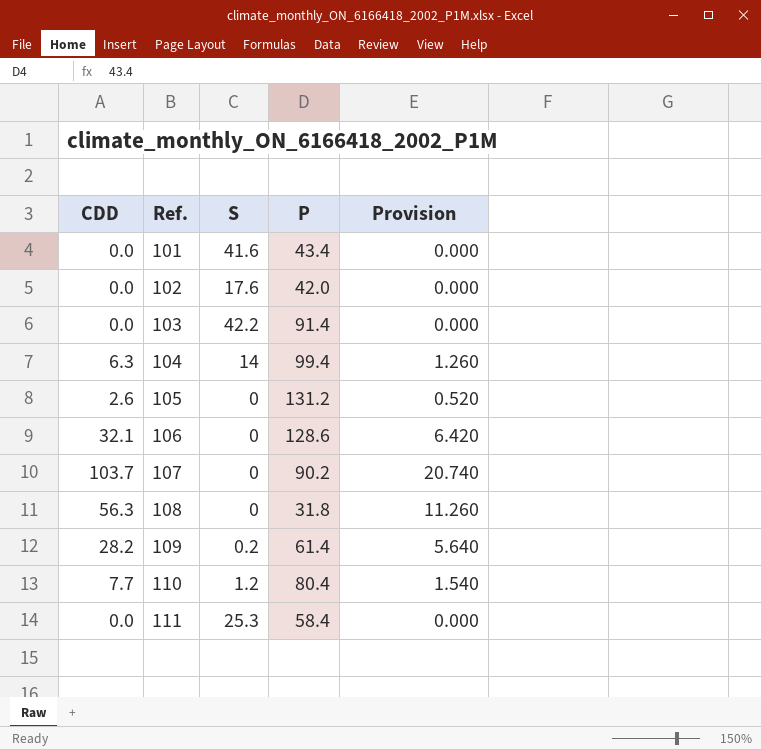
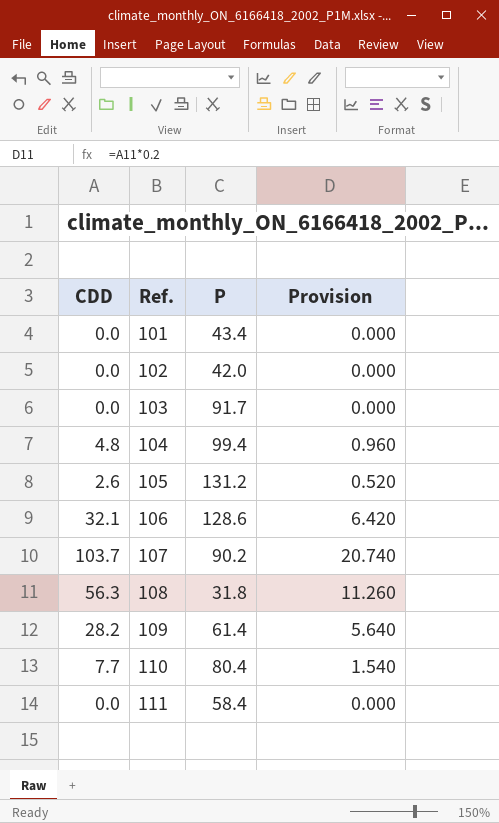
column S | position: 3 -> none
103 | P: 91.4 -> 91.7
104 | CDD: 6.3 -> 4.8
104 | Provision: 1.260 -> 0.960

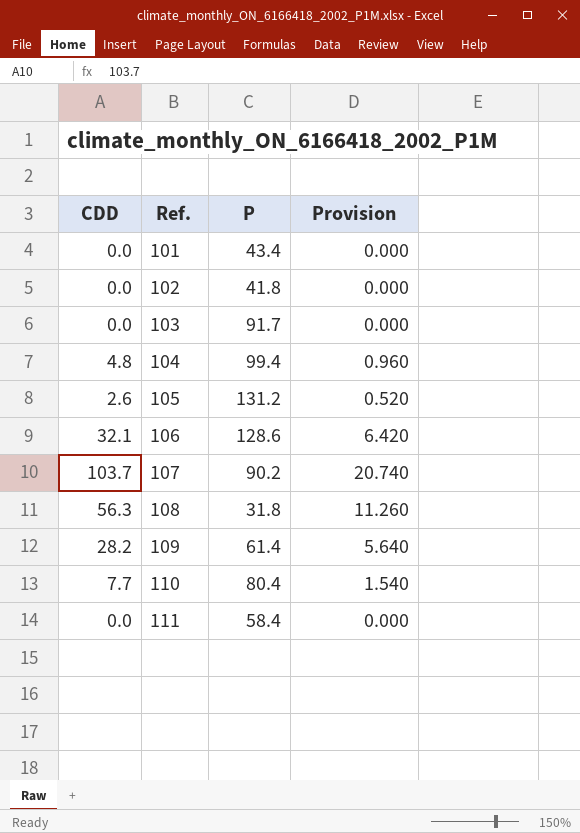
102 | P: 42.0 -> 41.8

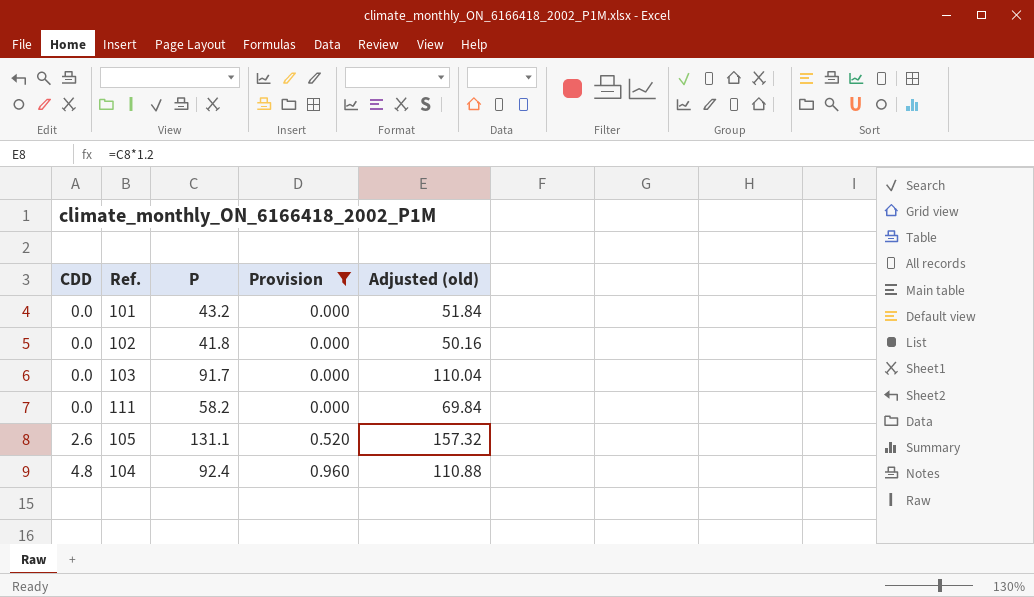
filter: none -> Provision <= 0.960
row order: Ref. ascending -> CDD ascending
column Adjusted (old) | formula: none -> [P] * 1.2
101 | P: 43.4 -> 43.2
111 | P: 58.4 -> 58.2
105 | P: 131.2 -> 131.1
104 | P: 99.4 -> 92.4

